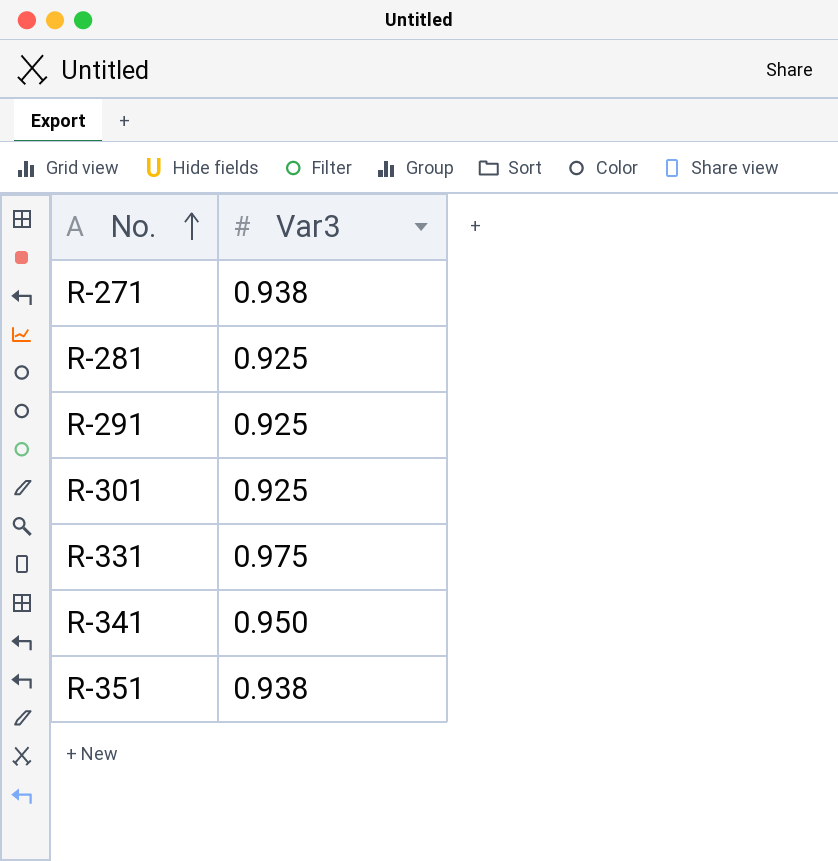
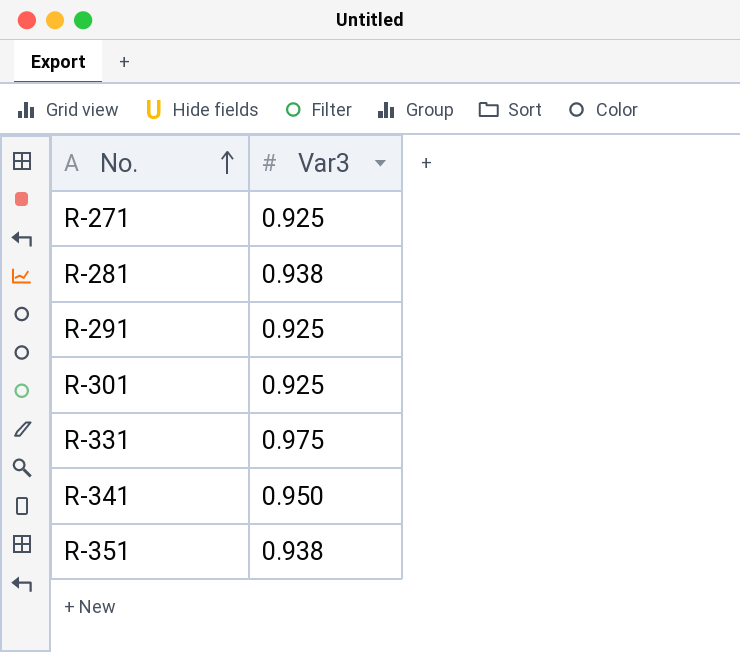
R-271 | Var3: 0.938 -> 0.925
R-281 | Var3: 0.925 -> 0.938

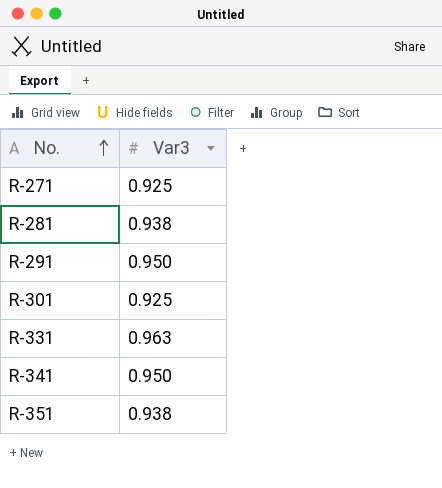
R-291 | Var3: 0.925 -> 0.950
R-331 | Var3: 0.975 -> 0.963

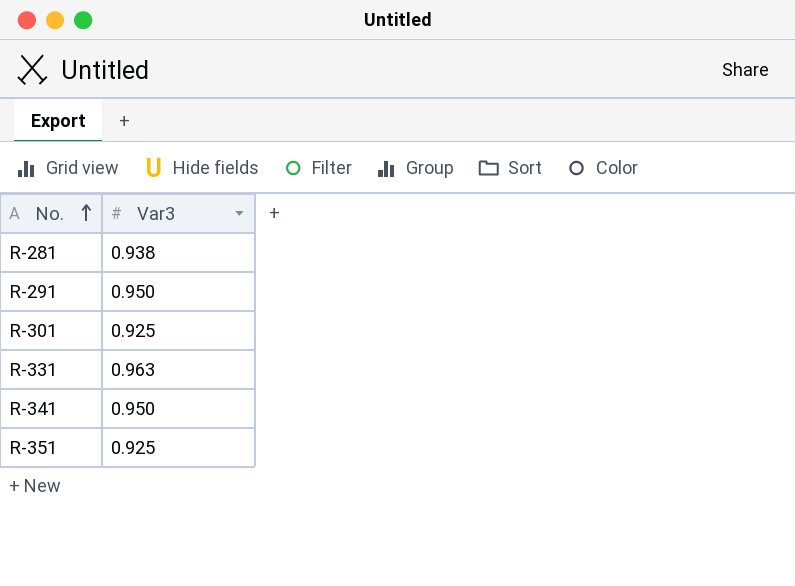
row R-271: 0.925 -> none
R-351 | Var3: 0.938 -> 0.925

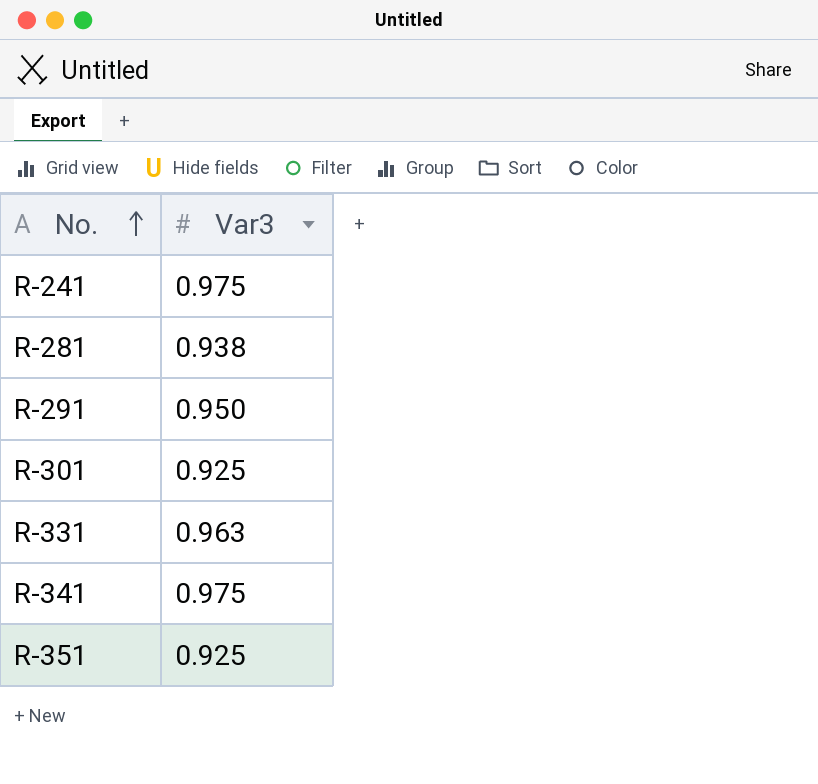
row R-241: none -> 0.975
R-341 | Var3: 0.950 -> 0.975

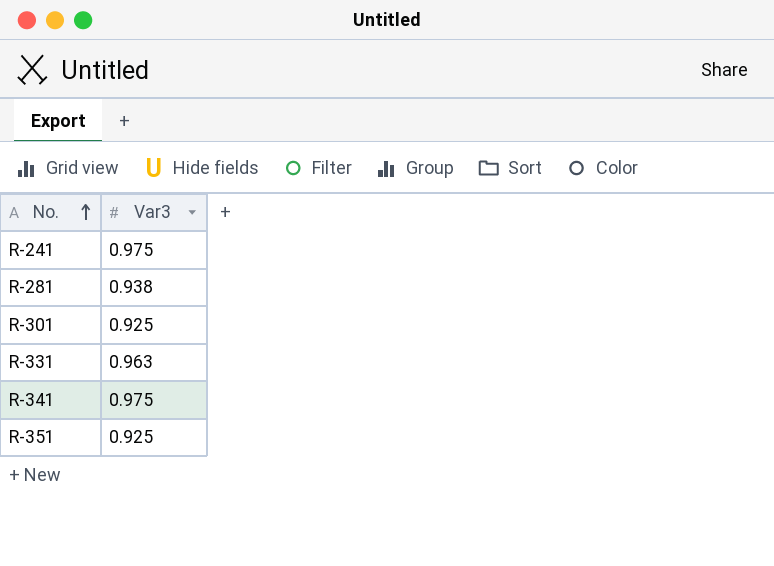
row R-291: 0.950 -> none

